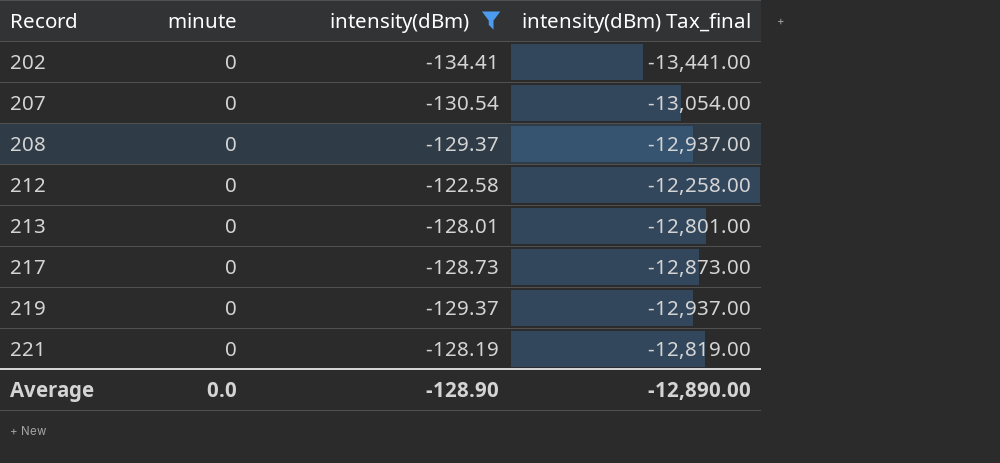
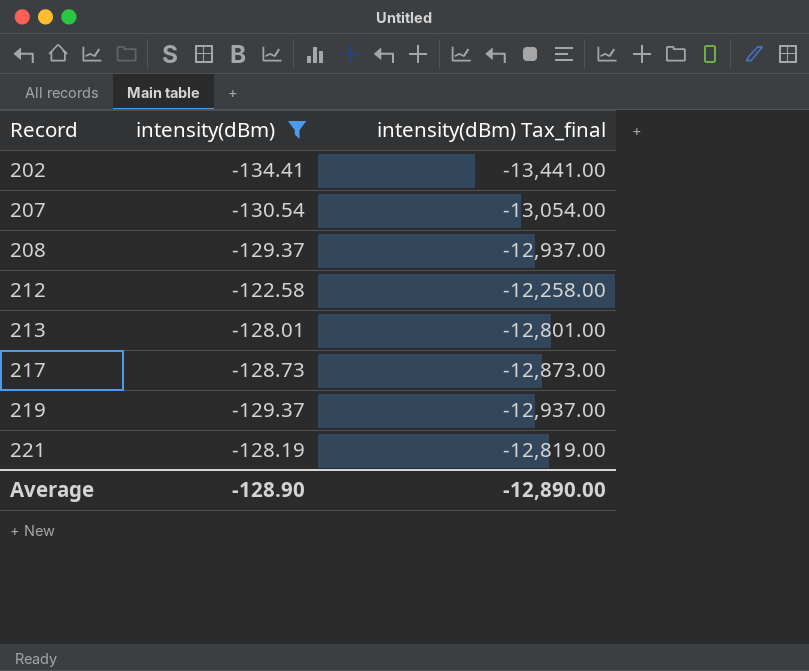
column minute | position: 2 -> none

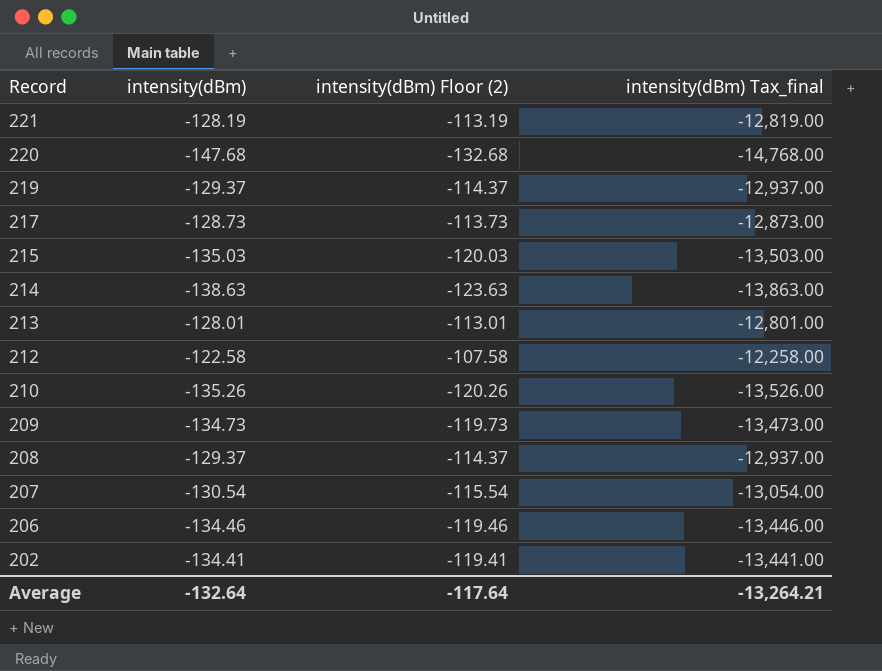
filter: intensity(dBm) >= -134.41 -> none
row order: Record ascending -> Record descending
column intensity(dBm) Floor (2) | formula: none -> [intensity(dBm)] + 15
Average | intensity(dBm): -128.90 -> -132.64
Average | intensity(dBm) Tax_final: -12,890.00 -> -13,264.21

